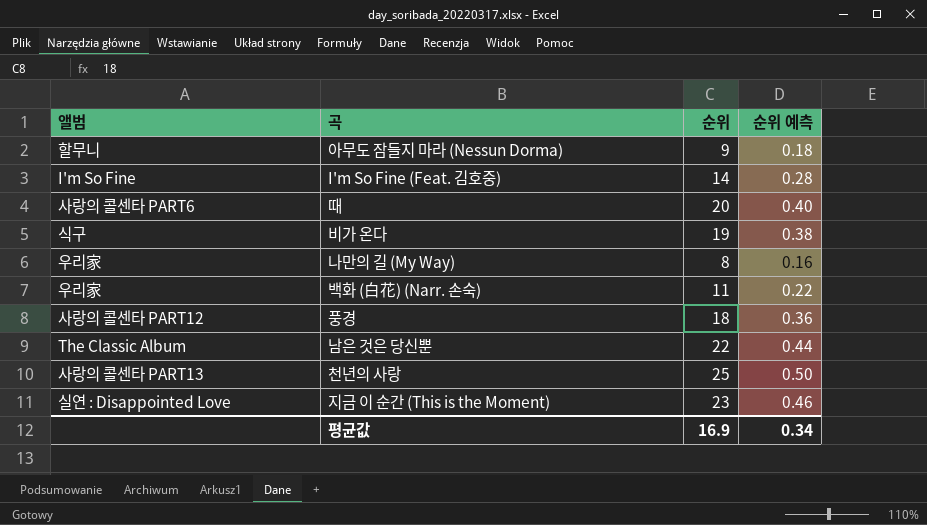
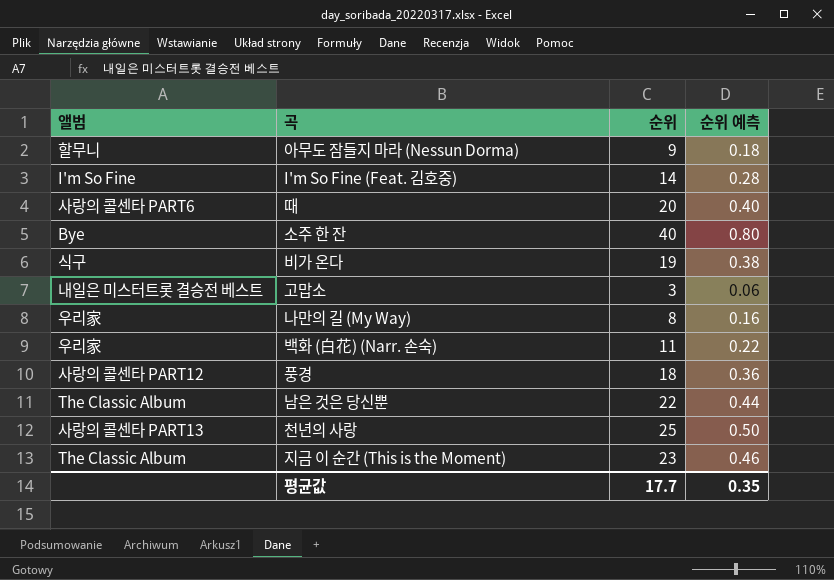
row 소주 한 잔: none -> Bye | 40 | 0.80
row 고맙소: none -> 내일은 미스터트롯 결승전 베스트 | 3 | 0.06
지금 이 순간 (This is the Moment) | 앨범: 실연 : Disappointed Love -> The Classic Album
평균값 | 순위: 16.9 -> 17.7
평균값 | 순위 예측: 0.34 -> 0.35

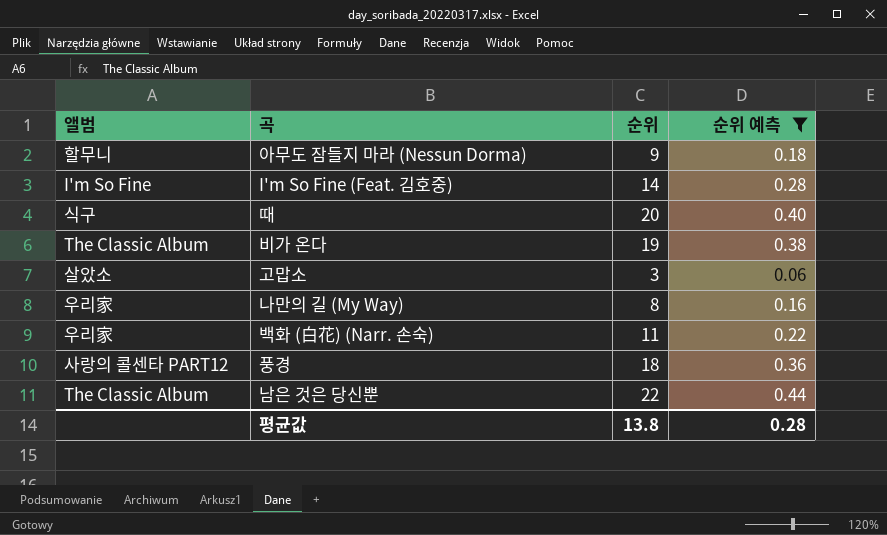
filter: none -> 순위 예측 <= 0.44
때 | 앨범: 사랑의 콜센타 PART6 -> 식구
비가 온다 | 앨범: 식구 -> The Classic Album
고맙소 | 앨범: 내일은 미스터트롯 결승전 베스트 -> 살았소
평균값 | 순위: 17.7 -> 13.8
평균값 | 순위 예측: 0.35 -> 0.28

